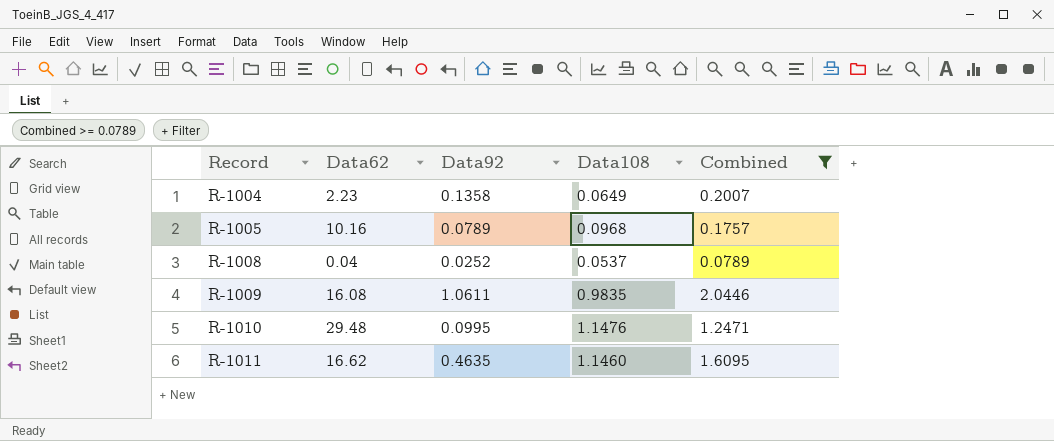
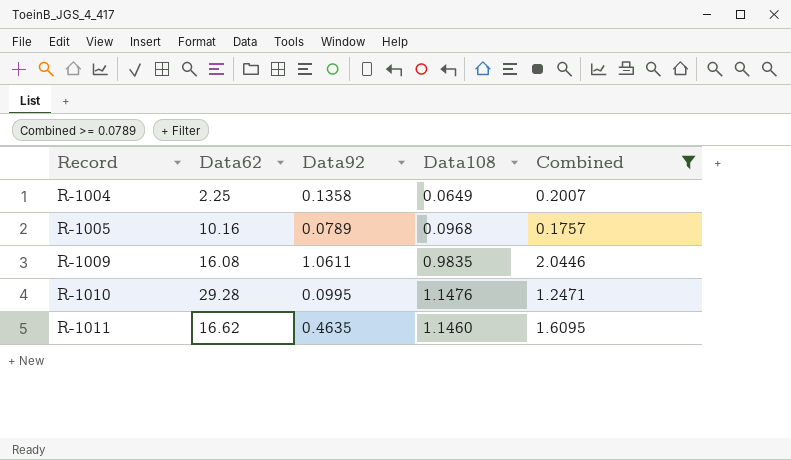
row R-1008: 0.04 | 0.0252 | 0.0537 | 0.0789 -> none
R-1004 | Data62: 2.23 -> 2.25
R-1010 | Data62: 29.48 -> 29.28

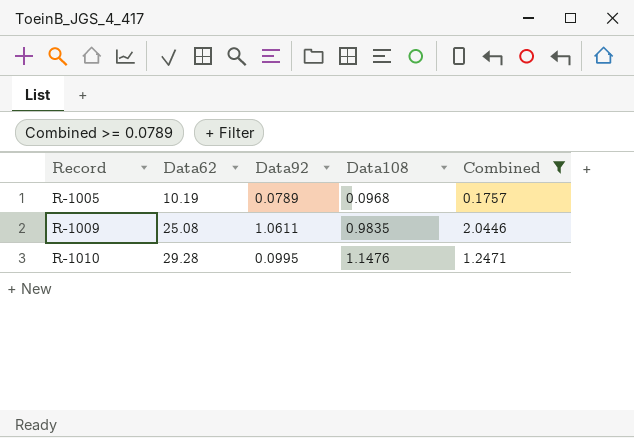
row R-1004: 2.25 | 0.1358 | 0.0649 | 0.2007 -> none
row R-1011: 16.62 | 0.4635 | 1.1460 | 1.6095 -> none
R-1005 | Data62: 10.16 -> 10.19
R-1009 | Data62: 16.08 -> 25.08

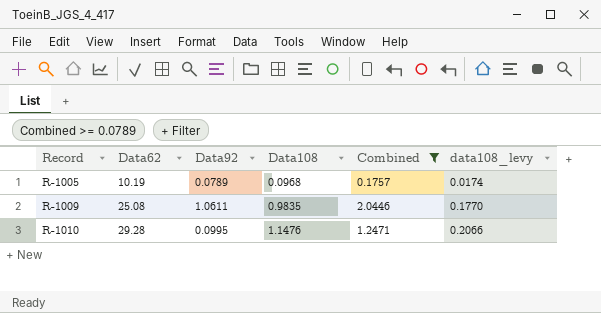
column data108_levy | formula: none -> [Data108] * 0.18

